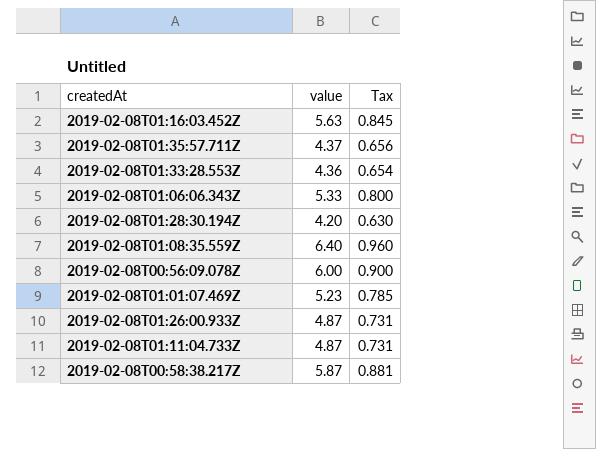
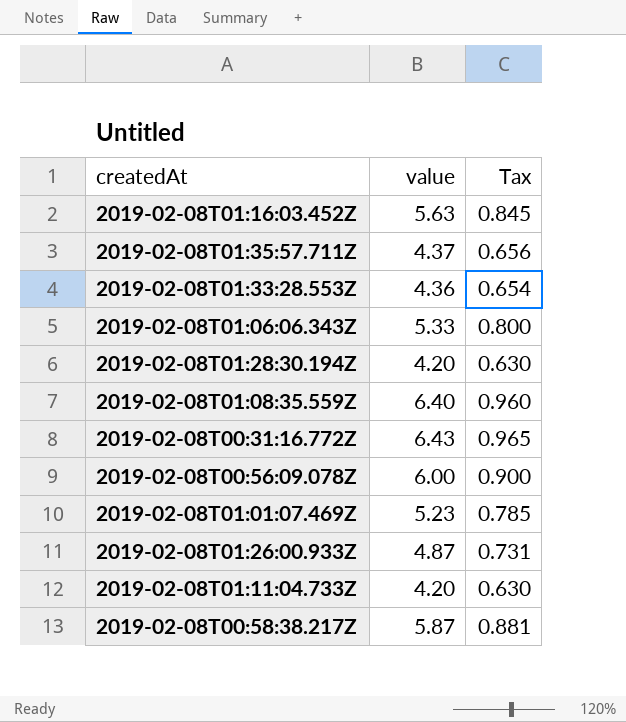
row 2019-02-08T00:31:16.772Z: none -> 6.43 | 0.965
2019-02-08T01:11:04.733Z | value: 4.87 -> 4.20
2019-02-08T01:11:04.733Z | Tax: 0.731 -> 0.630

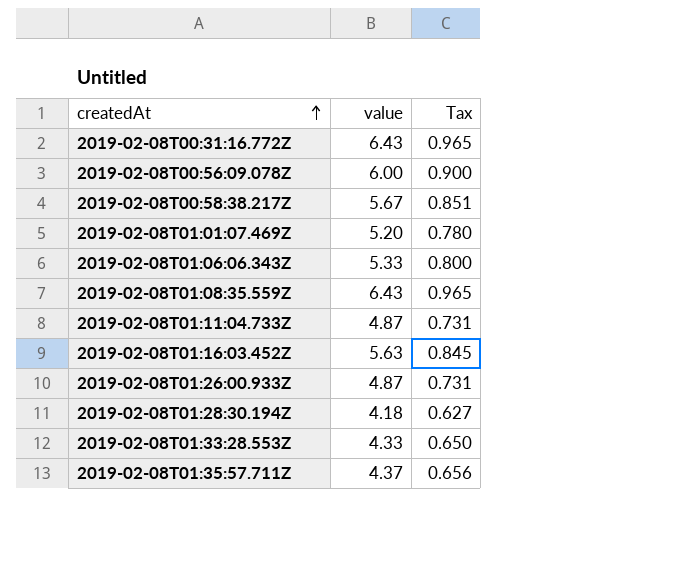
row order: none -> createdAt ascending
2019-02-08T00:58:38.217Z | value: 5.87 -> 5.67
2019-02-08T00:58:38.217Z | Tax: 0.881 -> 0.851
2019-02-08T01:01:07.469Z | value: 5.23 -> 5.20
2019-02-08T01:01:07.469Z | Tax: 0.785 -> 0.780
2019-02-08T01:08:35.559Z | value: 6.40 -> 6.43
2019-02-08T01:08:35.559Z | Tax: 0.960 -> 0.965
2019-02-08T01:11:04.733Z | value: 4.20 -> 4.87
2019-02-08T01:11:04.733Z | Tax: 0.630 -> 0.731
2019-02-08T01:28:30.194Z | value: 4.20 -> 4.18
2019-02-08T01:28:30.194Z | Tax: 0.630 -> 0.627
2019-02-08T01:33:28.553Z | value: 4.36 -> 4.33
2019-02-08T01:33:28.553Z | Tax: 0.654 -> 0.650

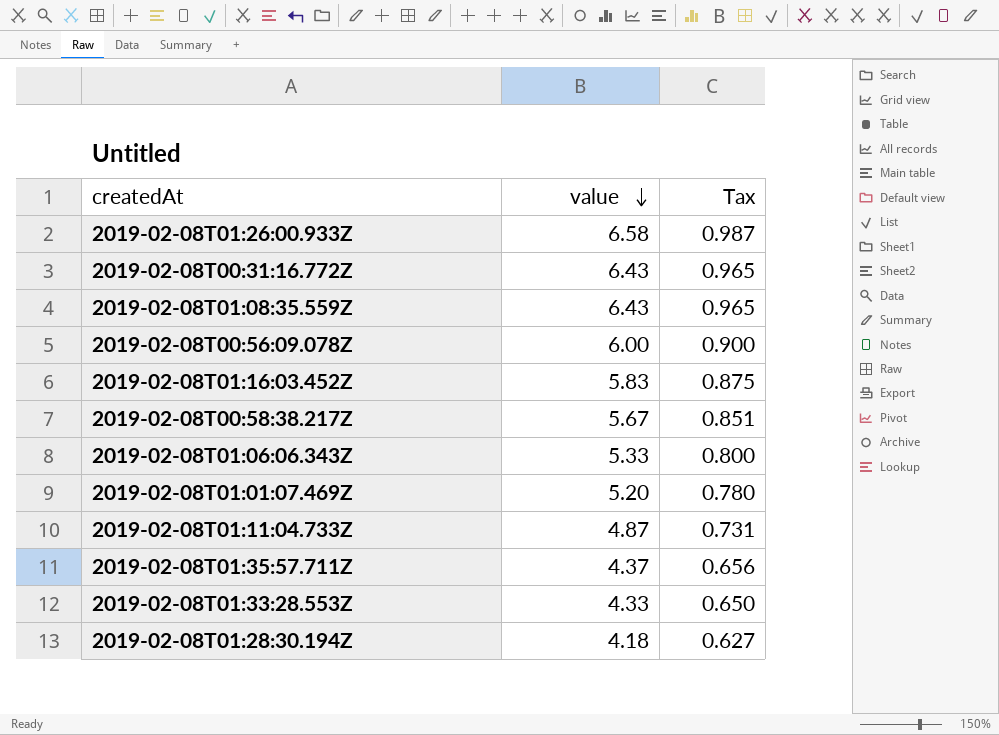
row order: createdAt ascending -> value descending
2019-02-08T01:26:00.933Z | value: 4.87 -> 6.58
2019-02-08T01:26:00.933Z | Tax: 0.731 -> 0.987
2019-02-08T01:16:03.452Z | value: 5.63 -> 5.83
2019-02-08T01:16:03.452Z | Tax: 0.845 -> 0.875

